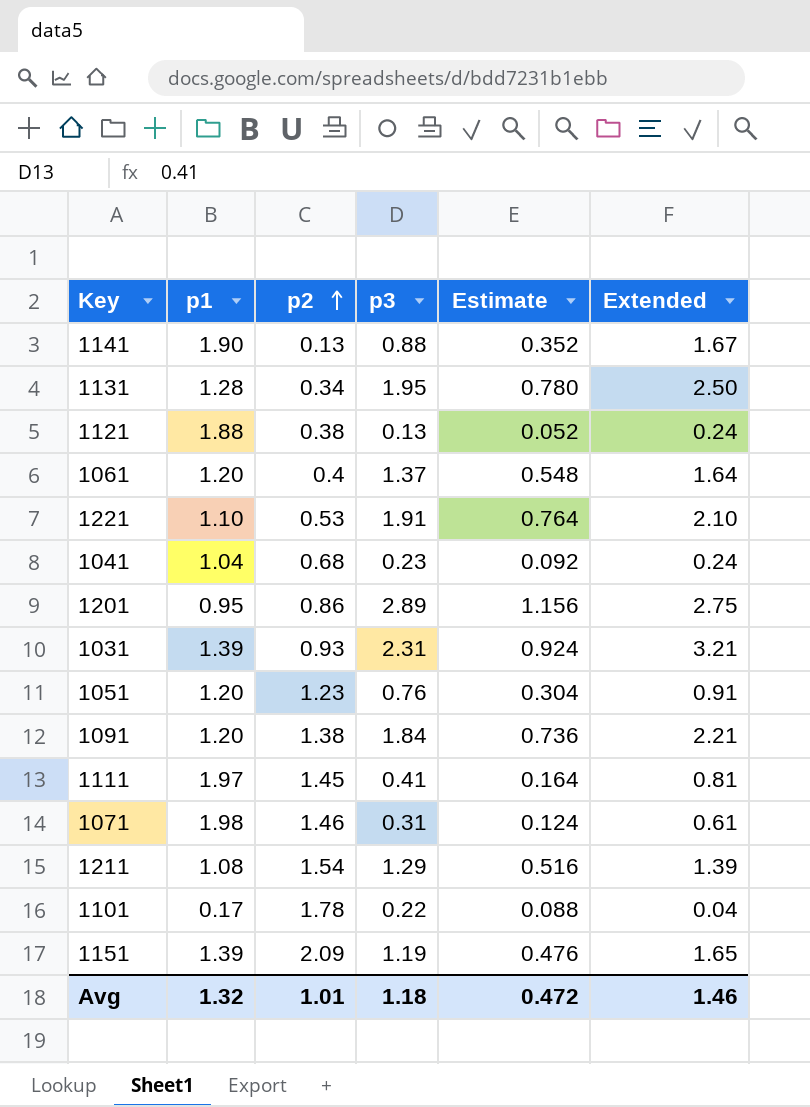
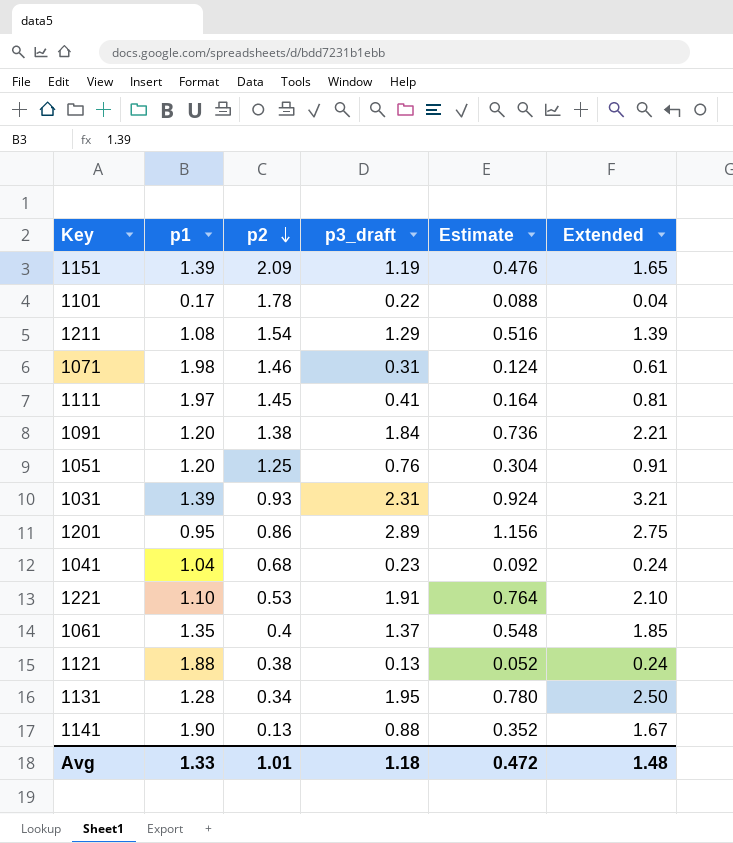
row order: p2 ascending -> p2 descending
column name: p3 -> p3_draft
1051 | p2: 1.23 -> 1.25
1061 | p1: 1.20 -> 1.35
1061 | Extended: 1.64 -> 1.85
Avg | p1: 1.32 -> 1.33
Avg | Extended: 1.46 -> 1.48

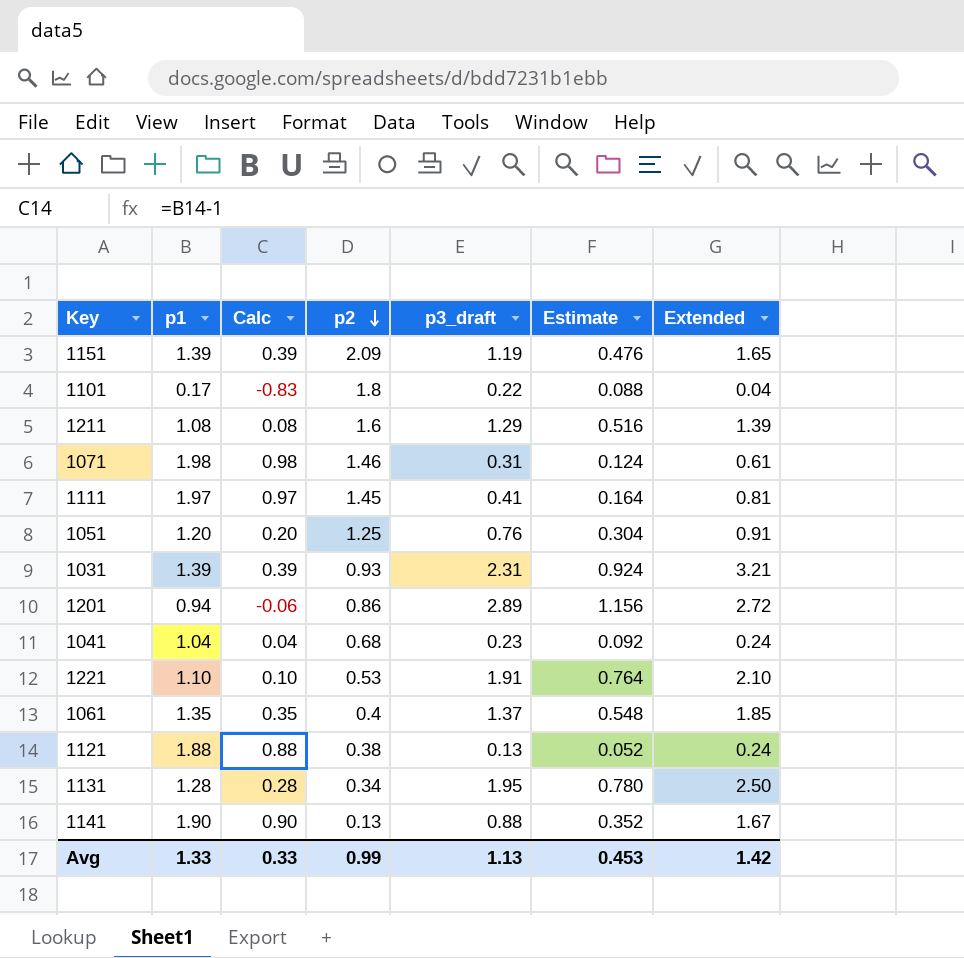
column Calc | formula: none -> [p1] - 1
row 1091: 1.20 | 1.38 | 1.84 | 0.736 | 2.21 -> none
1101 | p2: 1.78 -> 1.8
1211 | p2: 1.54 -> 1.6
1201 | p1: 0.95 -> 0.94
1201 | Extended: 2.75 -> 2.72
Avg | p2: 1.01 -> 0.99
Avg | p3_draft: 1.18 -> 1.13
Avg | Estimate: 0.472 -> 0.453
Avg | Extended: 1.48 -> 1.42

